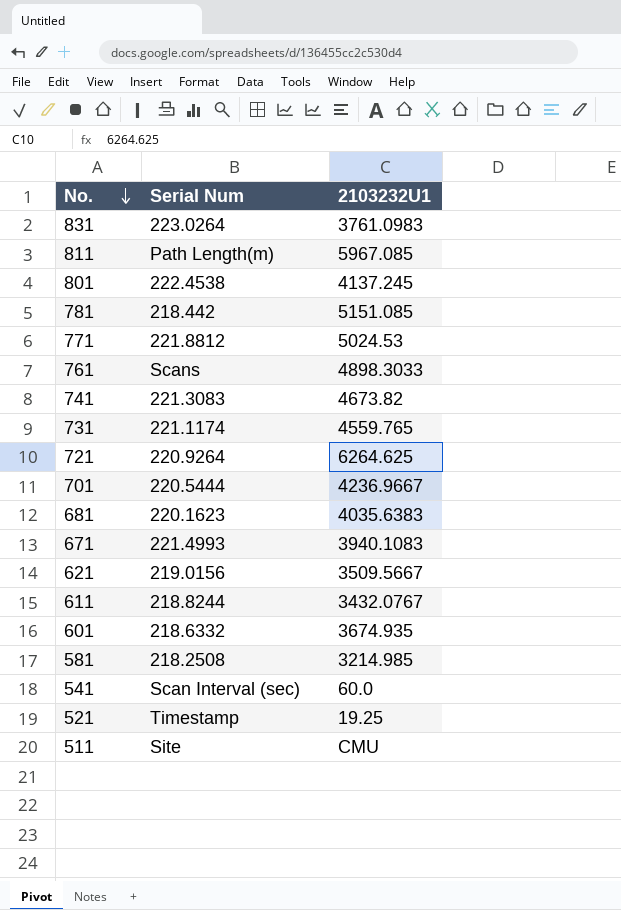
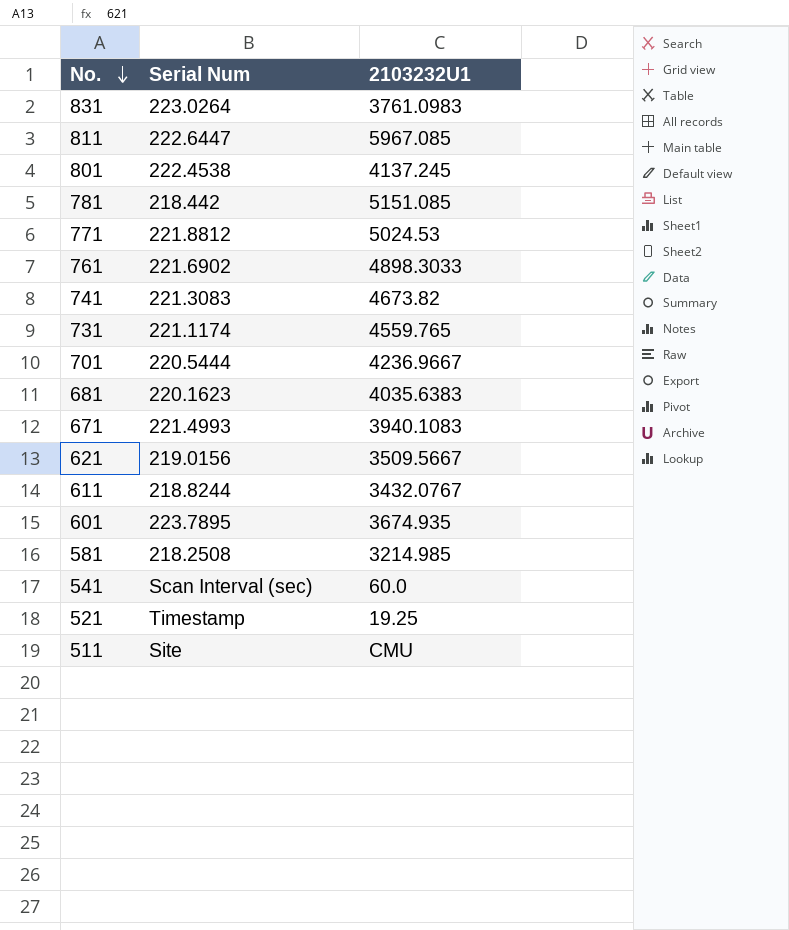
row 721: 220.9264 | 6264.625 -> none
811 | Serial Num: Path Length(m) -> 222.6447
761 | Serial Num: Scans -> 221.6902
601 | Serial Num: 218.6332 -> 223.7895

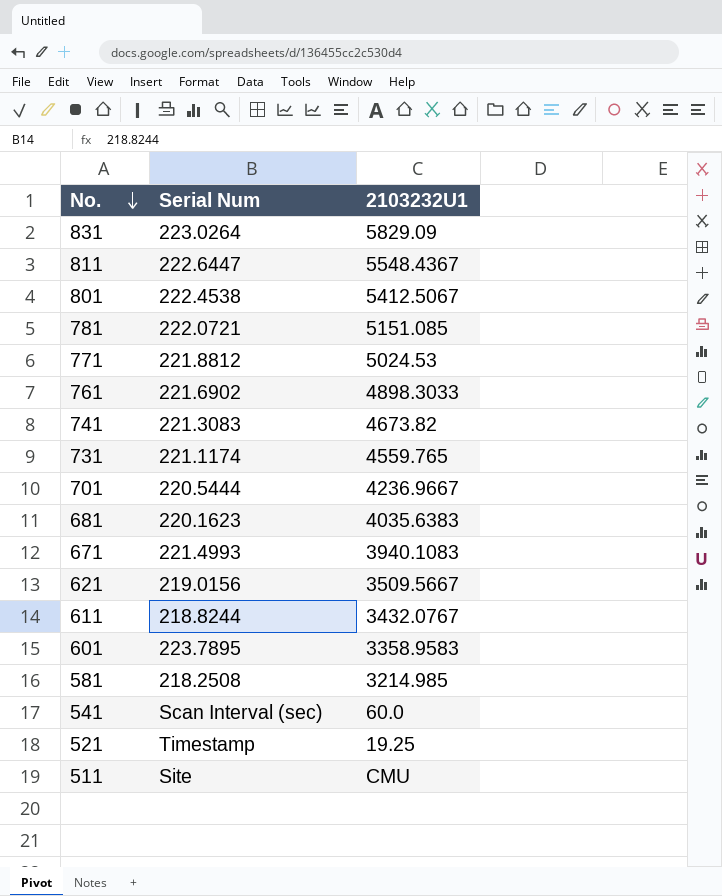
831 | 2103232U1: 3761.0983 -> 5829.09
811 | 2103232U1: 5967.085 -> 5548.4367
801 | 2103232U1: 4137.245 -> 5412.5067
781 | Serial Num: 218.442 -> 222.0721
601 | 2103232U1: 3674.935 -> 3358.9583

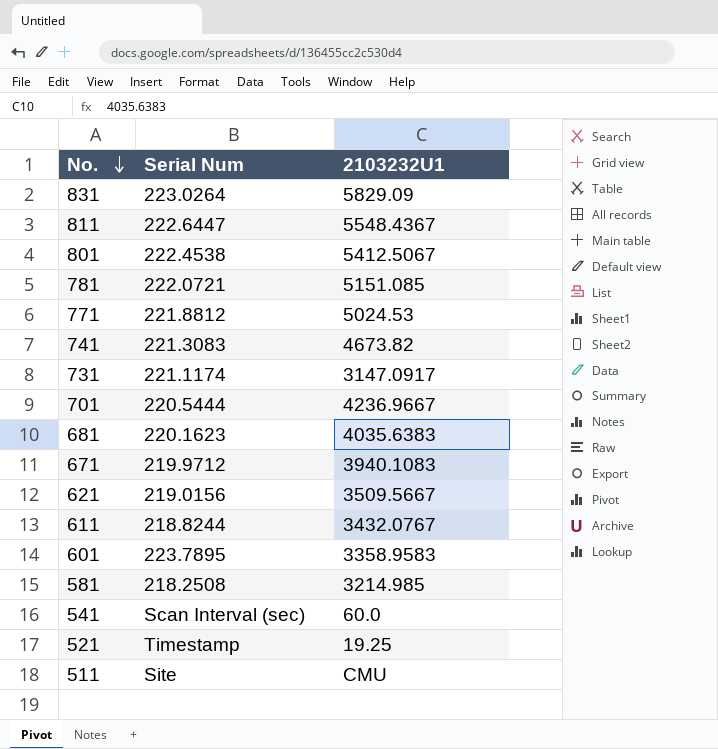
row 761: 221.6902 | 4898.3033 -> none
731 | 2103232U1: 4559.765 -> 3147.0917
671 | Serial Num: 221.4993 -> 219.9712

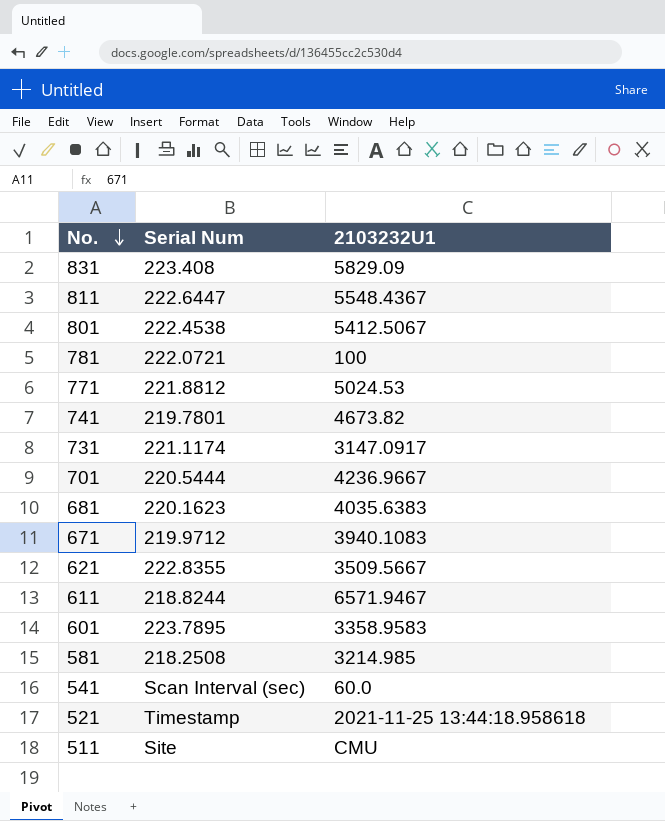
831 | Serial Num: 223.0264 -> 223.408
781 | 2103232U1: 5151.085 -> 100
741 | Serial Num: 221.3083 -> 219.7801
621 | Serial Num: 219.0156 -> 222.8355
611 | 2103232U1: 3432.0767 -> 6571.9467
521 | 2103232U1: 19.25 -> 2021-11-25 13:44:18.958618

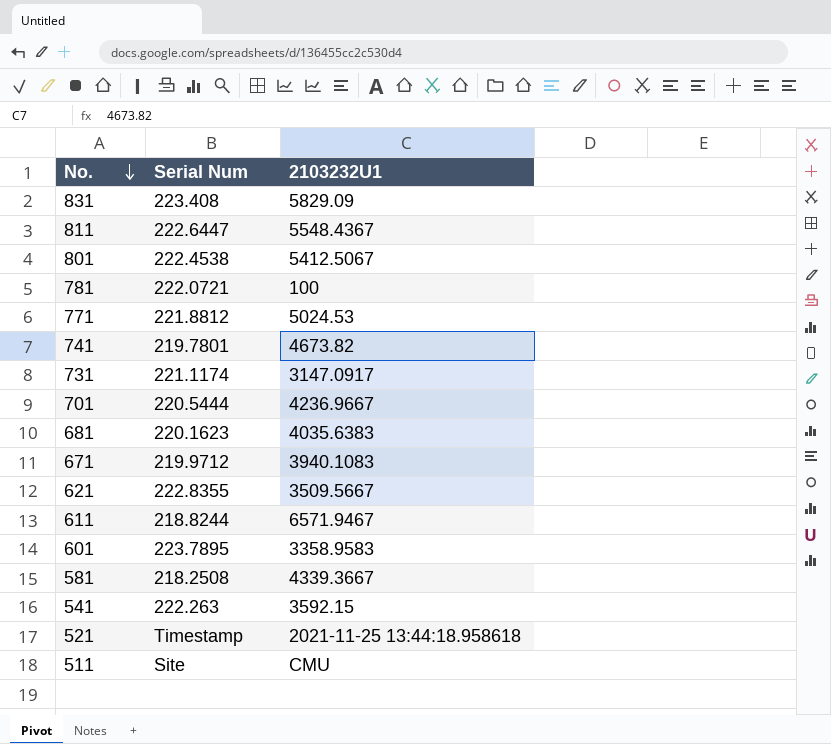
581 | 2103232U1: 3214.985 -> 4339.3667
541 | Serial Num: Scan Interval (sec) -> 222.263
541 | 2103232U1: 60.0 -> 3592.15

